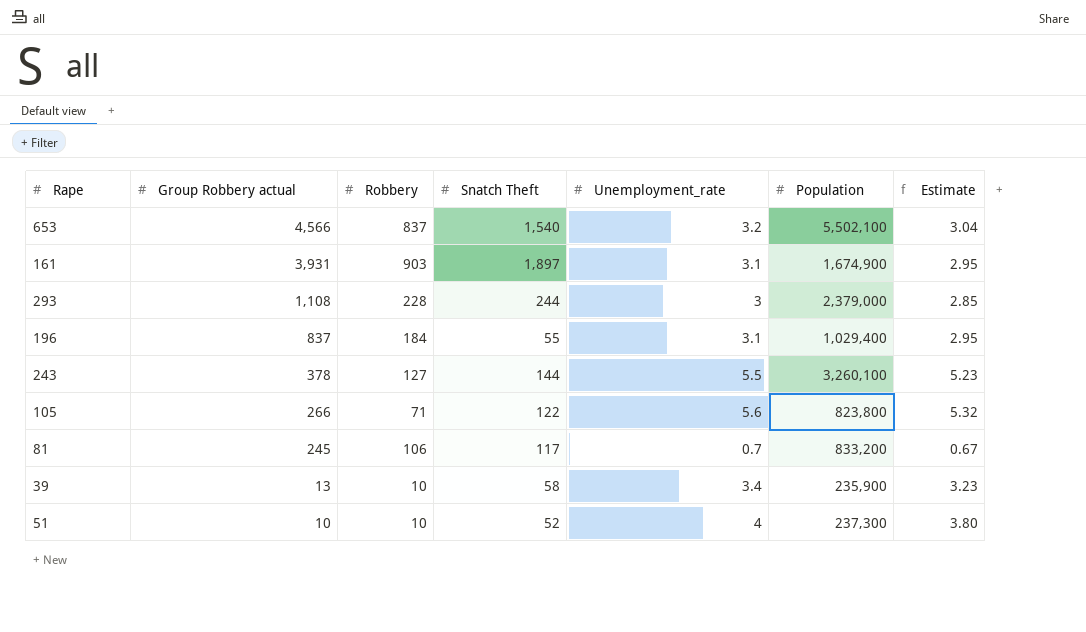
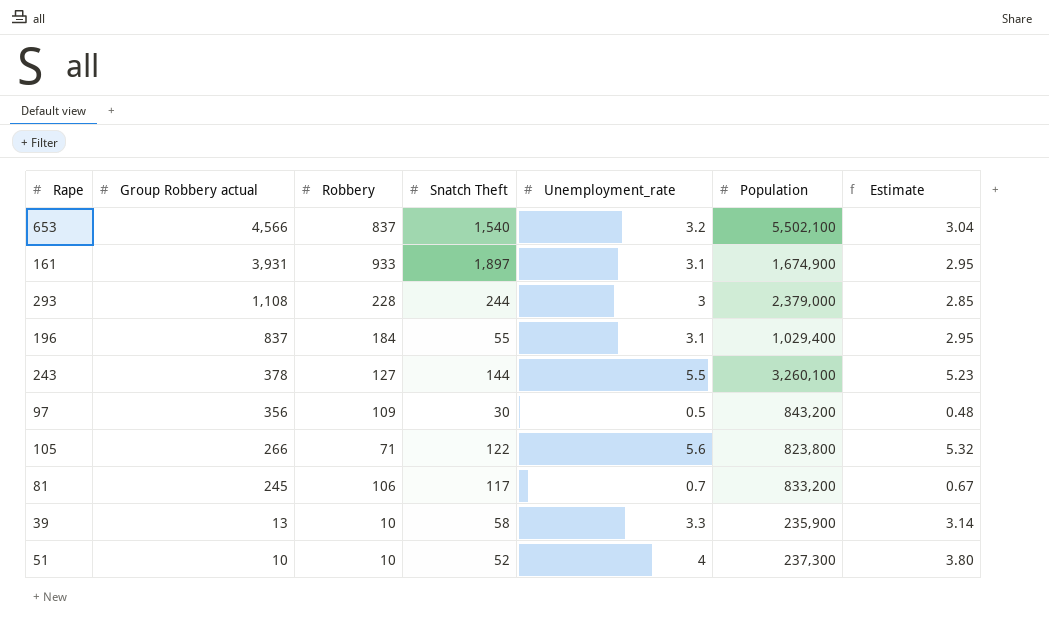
161 | Robbery: 903 -> 933
row 97: none -> 356 | 109 | 30 | 0.5 | 843,200 | 0.48
39 | Unemployment_rate: 3.4 -> 3.3
39 | Estimate: 3.23 -> 3.14

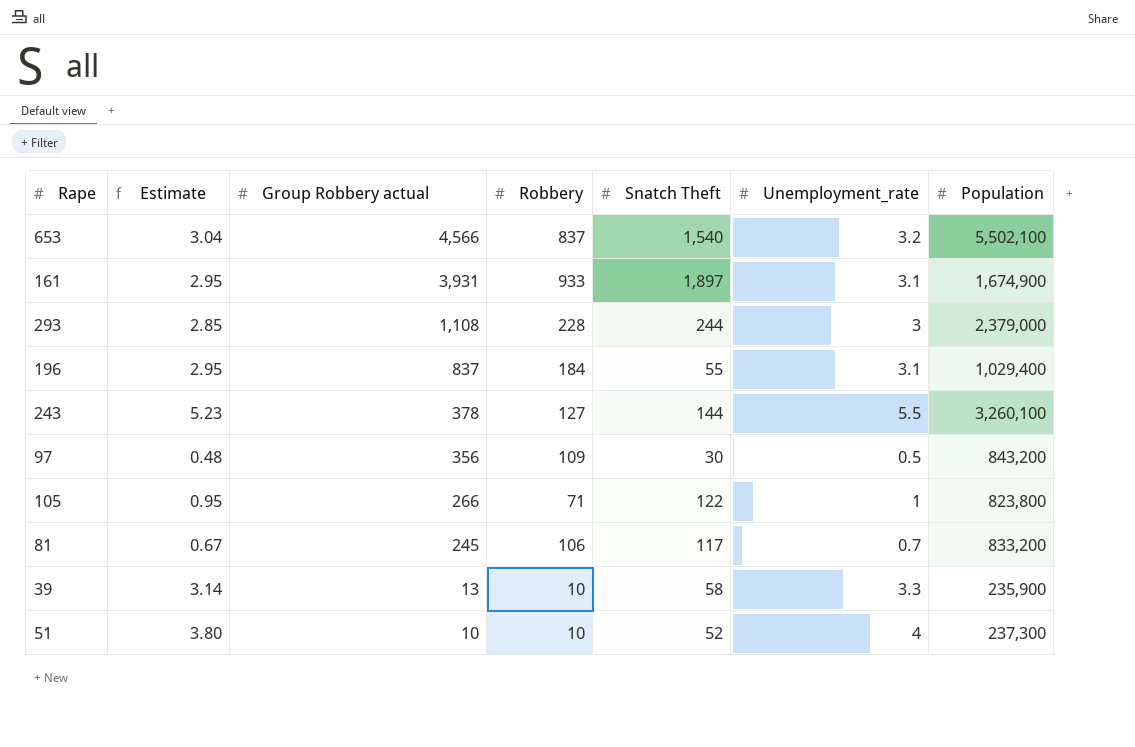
column Estimate | position: 7 -> 2
105 | Estimate: 5.32 -> 0.95
105 | Unemployment_rate: 5.6 -> 1

